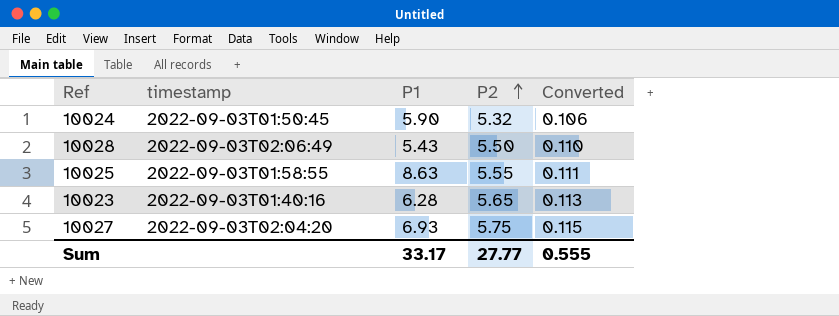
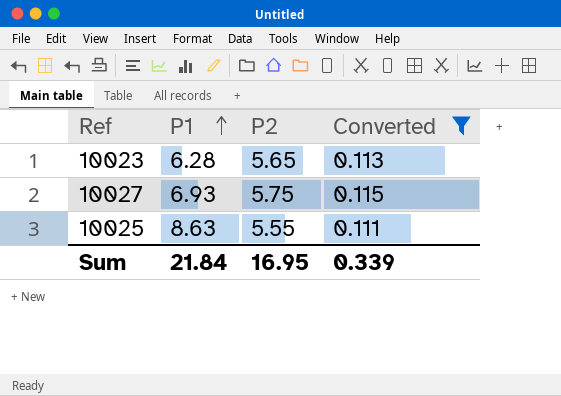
filter: none -> Converted >= 0.111
row order: P2 ascending -> P1 ascending
column timestamp | position: 2 -> none
Sum | P1: 33.17 -> 21.84
Sum | P2: 27.77 -> 16.95
Sum | Converted: 0.555 -> 0.339

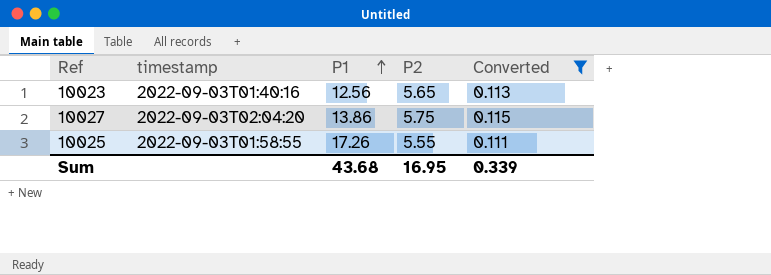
column timestamp | position: none -> 2
10023 | P1: 6.28 -> 12.56
10027 | P1: 6.93 -> 13.86
10025 | P1: 8.63 -> 17.26
Sum | P1: 21.84 -> 43.68

